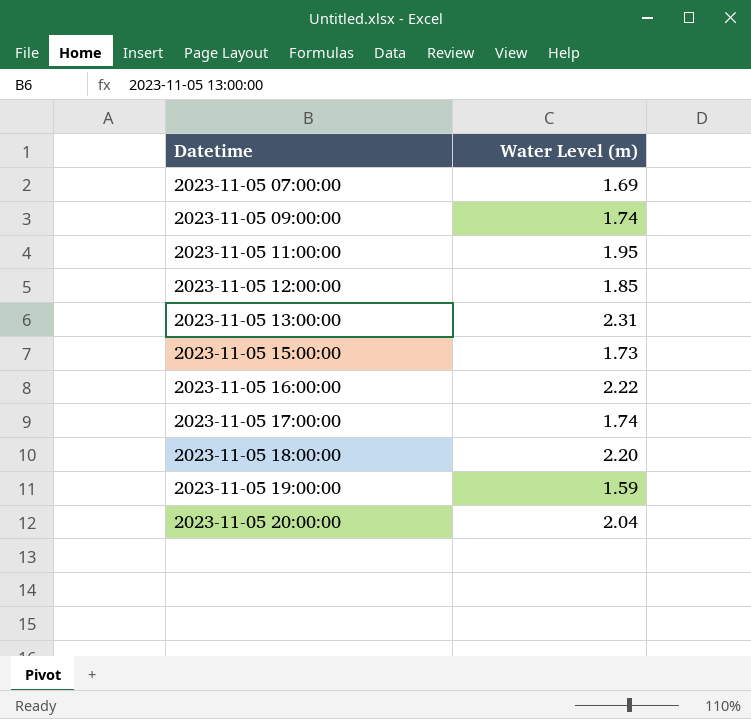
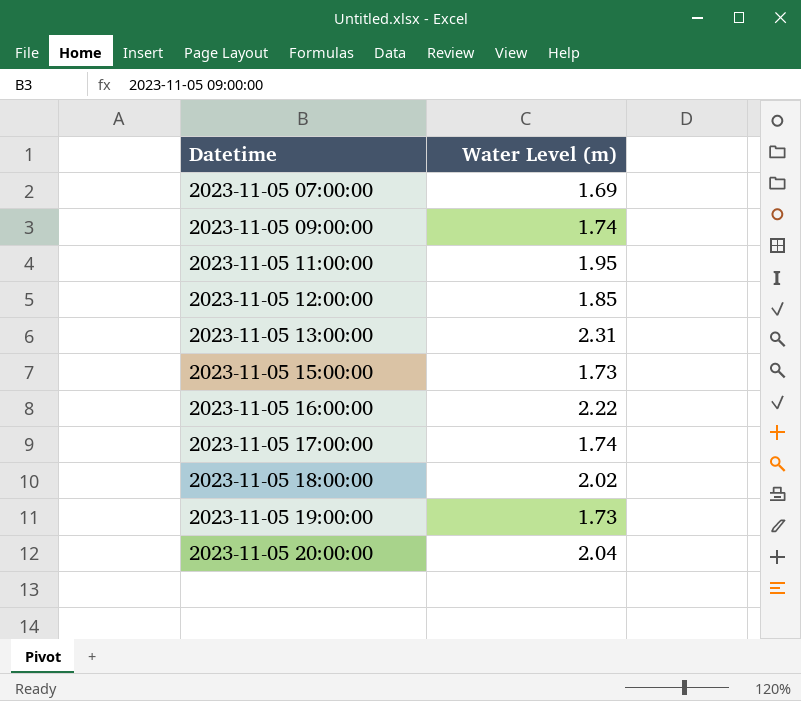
2023-11-05 18:00:00 | Water Level (m): 2.20 -> 2.02
2023-11-05 19:00:00 | Water Level (m): 1.59 -> 1.73

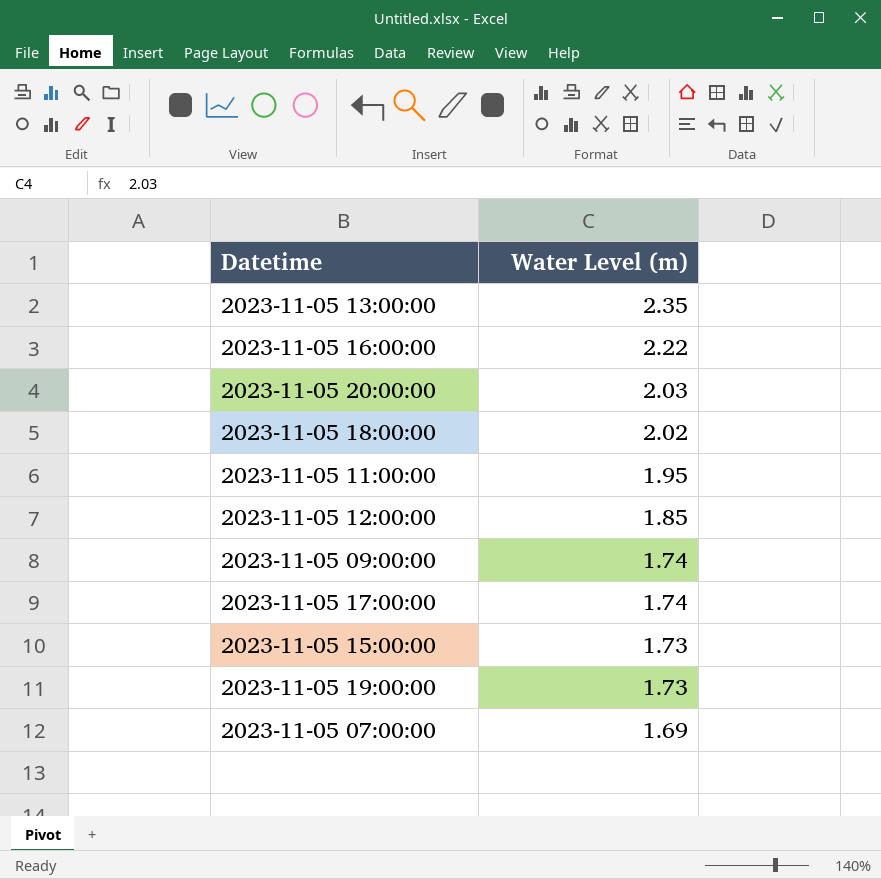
row order: Datetime ascending -> Water Level (m) descending
2023-11-05 13:00:00 | Water Level (m): 2.31 -> 2.35
2023-11-05 20:00:00 | Water Level (m): 2.04 -> 2.03

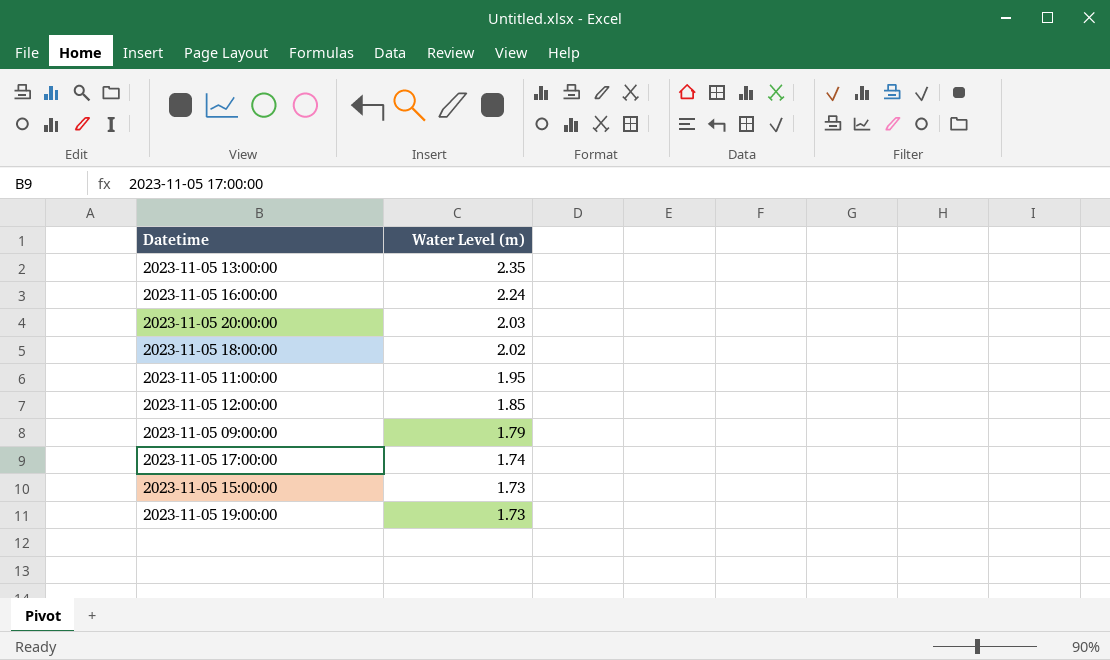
row 2023-11-05 07:00:00: 1.69 -> none
2023-11-05 16:00:00 | Water Level (m): 2.22 -> 2.24
2023-11-05 09:00:00 | Water Level (m): 1.74 -> 1.79

